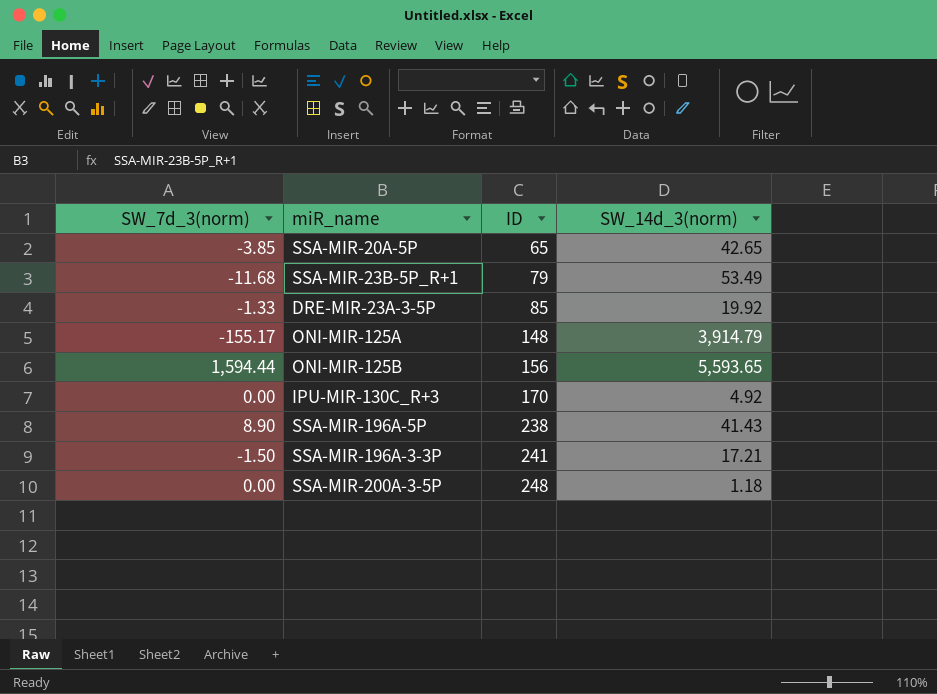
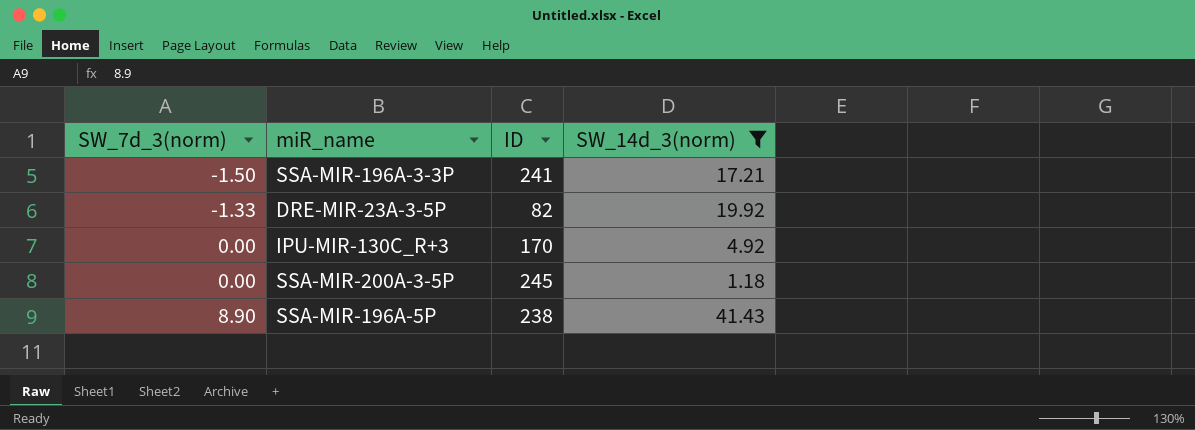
filter: none -> SW_14d_3(norm) <= 41.43
row order: ID ascending -> SW_7d_3(norm) ascending
DRE-MIR-23A-3-5P | ID: 85 -> 82
SSA-MIR-200A-3-5P | ID: 248 -> 245

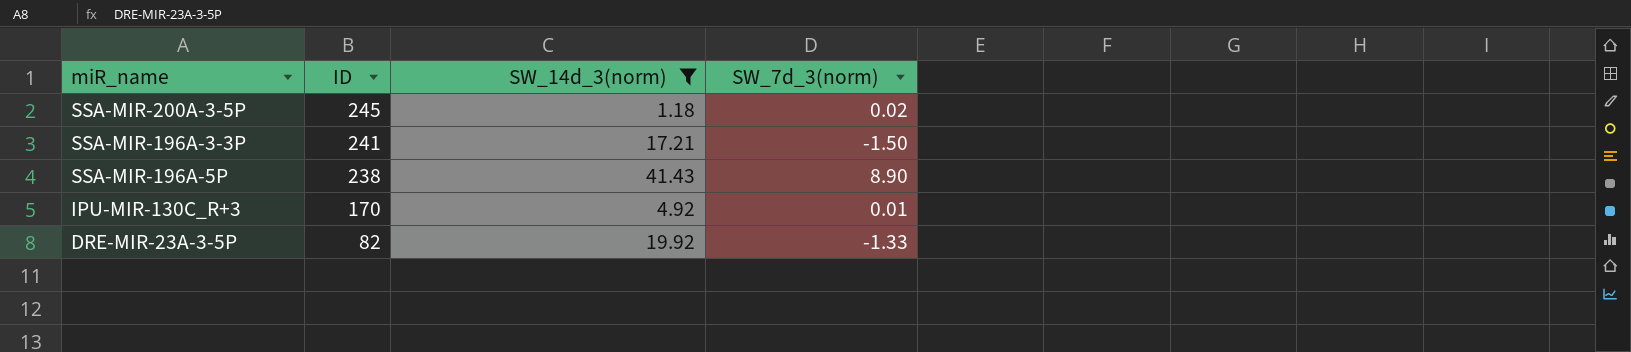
row order: SW_7d_3(norm) ascending -> ID descending
column SW_7d_3(norm) | position: 1 -> 4
SSA-MIR-200A-3-5P | SW_7d_3(norm): 0.00 -> 0.02
IPU-MIR-130C_R+3 | SW_7d_3(norm): 0.00 -> 0.01

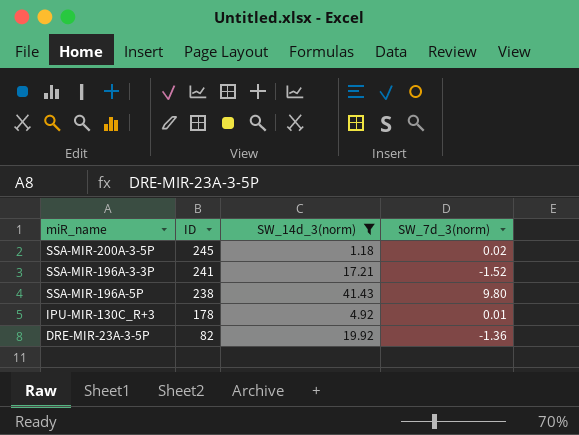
SSA-MIR-196A-3-3P | SW_7d_3(norm): -1.50 -> -1.52
SSA-MIR-196A-5P | SW_7d_3(norm): 8.90 -> 9.80
IPU-MIR-130C_R+3 | ID: 170 -> 178
DRE-MIR-23A-3-5P | SW_7d_3(norm): -1.33 -> -1.36

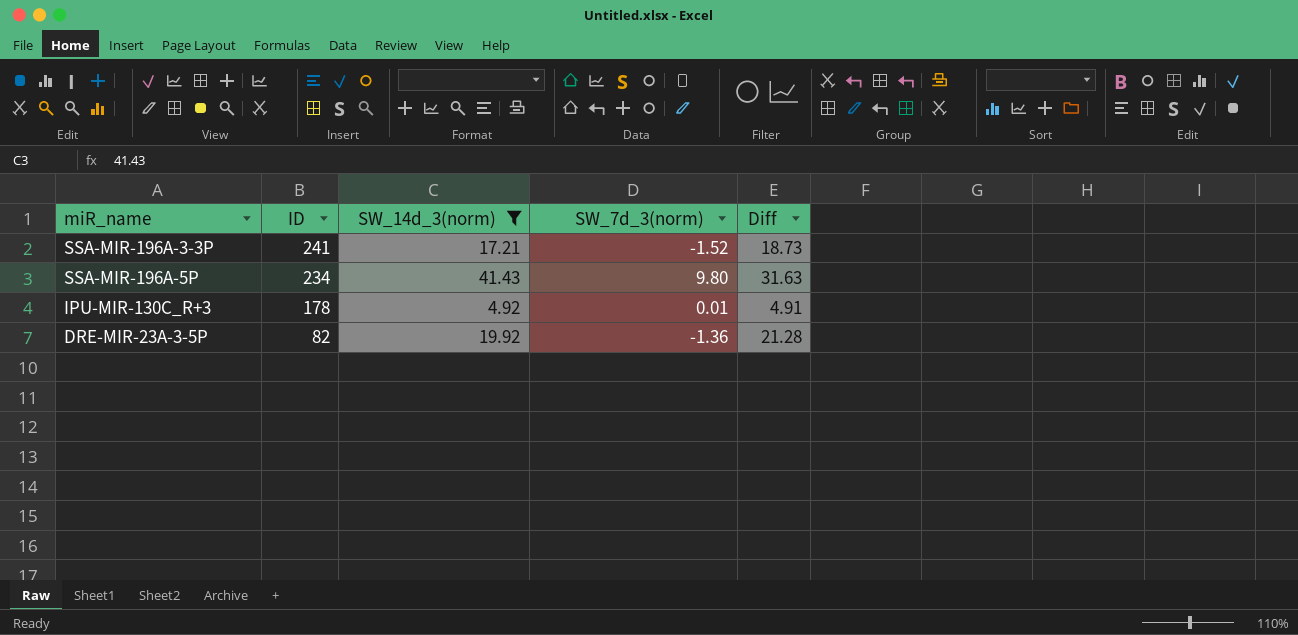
column Diff | formula: none -> [SW_14d_3(norm)] - [SW_7d_3(norm)]
row SSA-MIR-200A-3-5P: 245 | 1.18 | 0.02 -> none
SSA-MIR-196A-5P | ID: 238 -> 234

